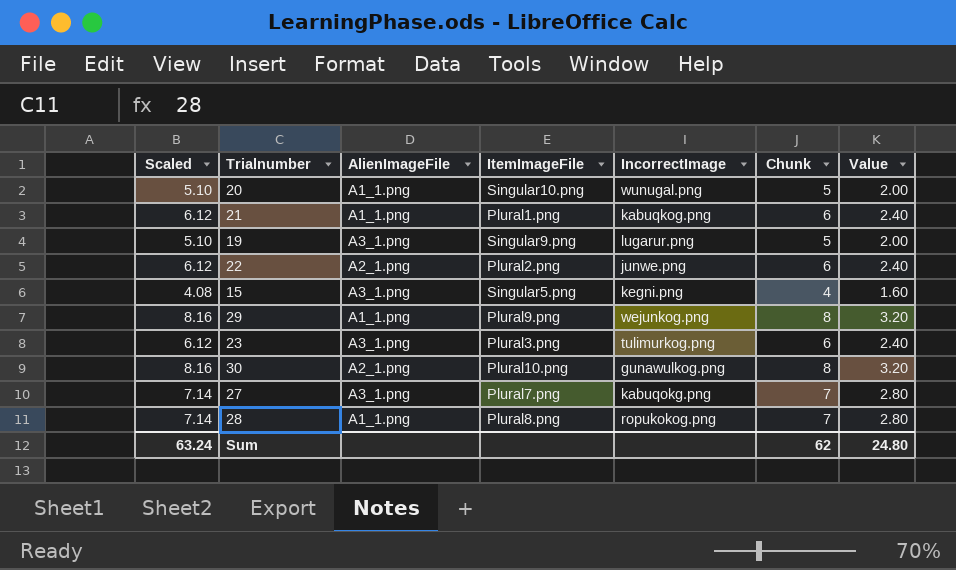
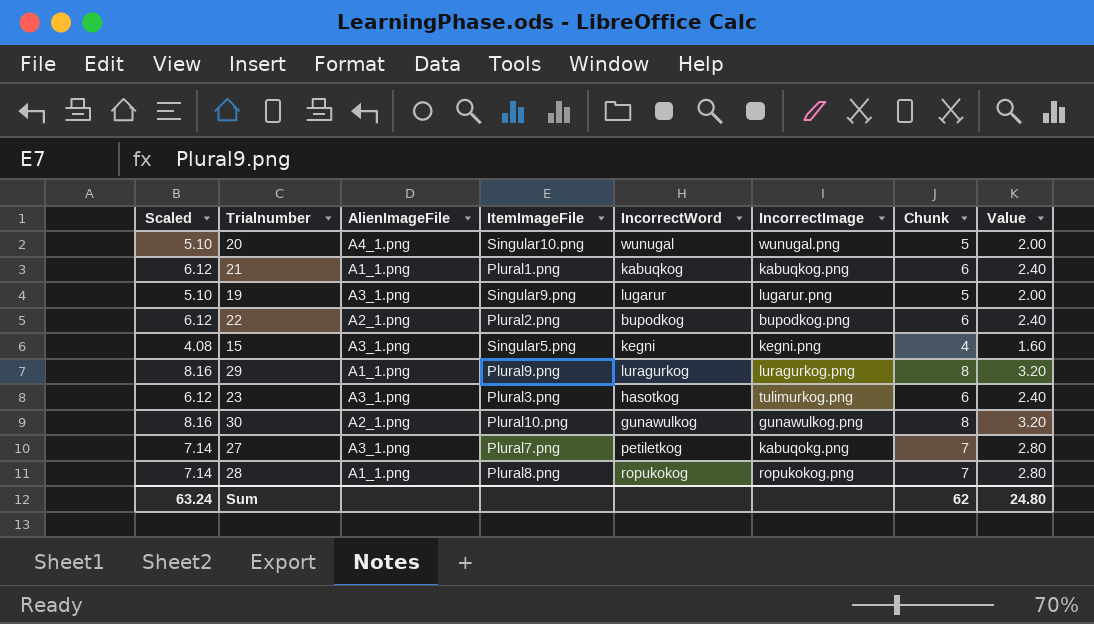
column IncorrectWord | position: none -> 5
20 | AlienImageFile: A1_1.png -> A4_1.png
22 | IncorrectImage: junwe.png -> bupodkog.png
29 | IncorrectImage: wejunkog.png -> luragurkog.png

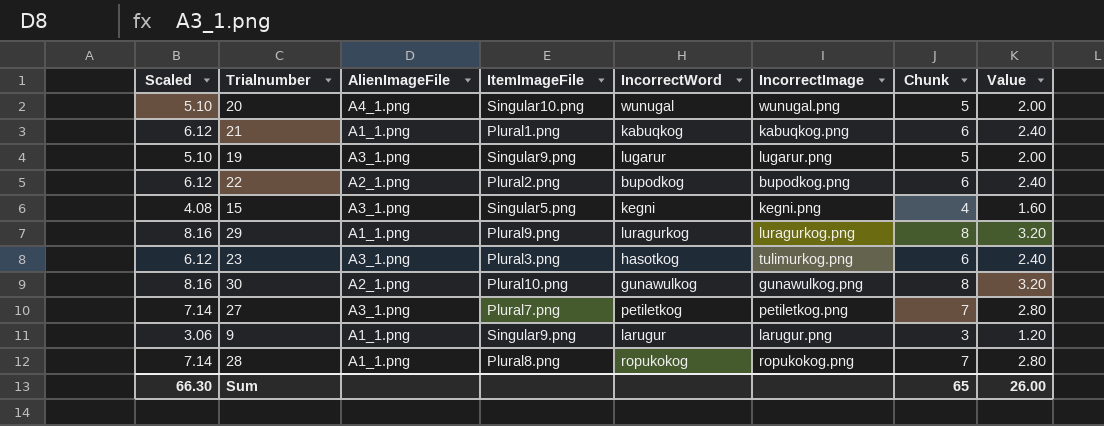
27 | IncorrectImage: kabuqokg.png -> petiletkog.png
row 9: none -> 3.06 | A1_1.png | Singular9.png | larugur | larugur.png | 3 | 1.20
Sum | Scaled: 63.24 -> 66.30
Sum | Chunk: 62 -> 65
Sum | Value: 24.80 -> 26.00

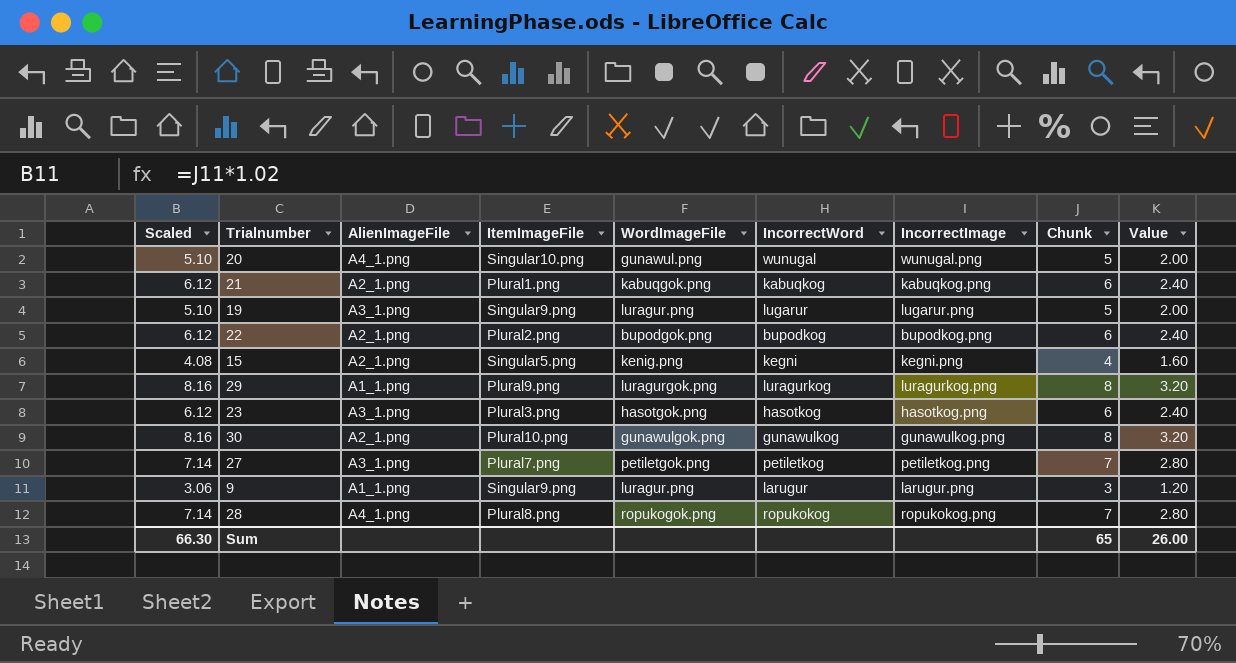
column WordImageFile | position: none -> 5
21 | AlienImageFile: A1_1.png -> A2_1.png
15 | AlienImageFile: A3_1.png -> A2_1.png
23 | IncorrectImage: tulimurkog.png -> hasotkog.png
28 | AlienImageFile: A1_1.png -> A4_1.png

